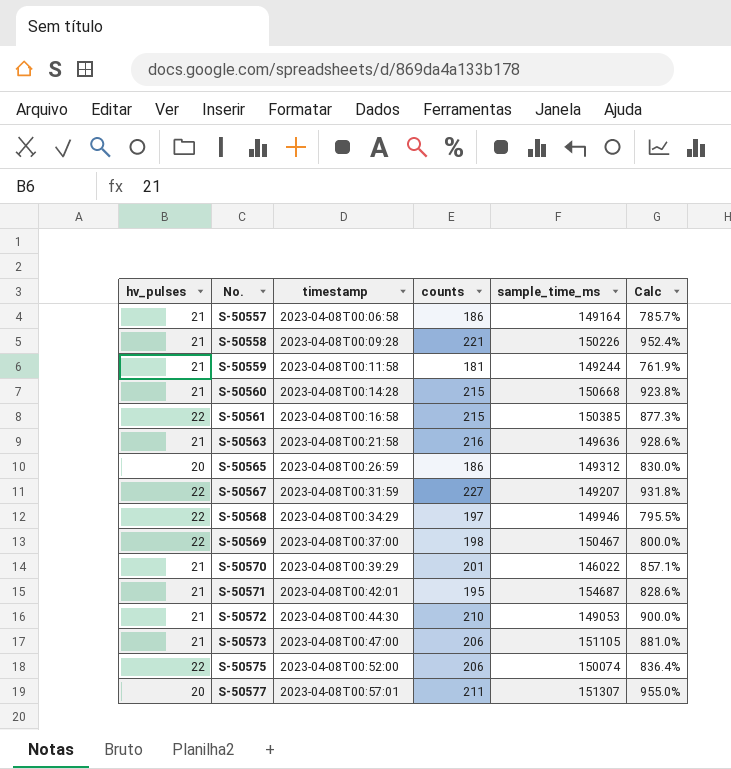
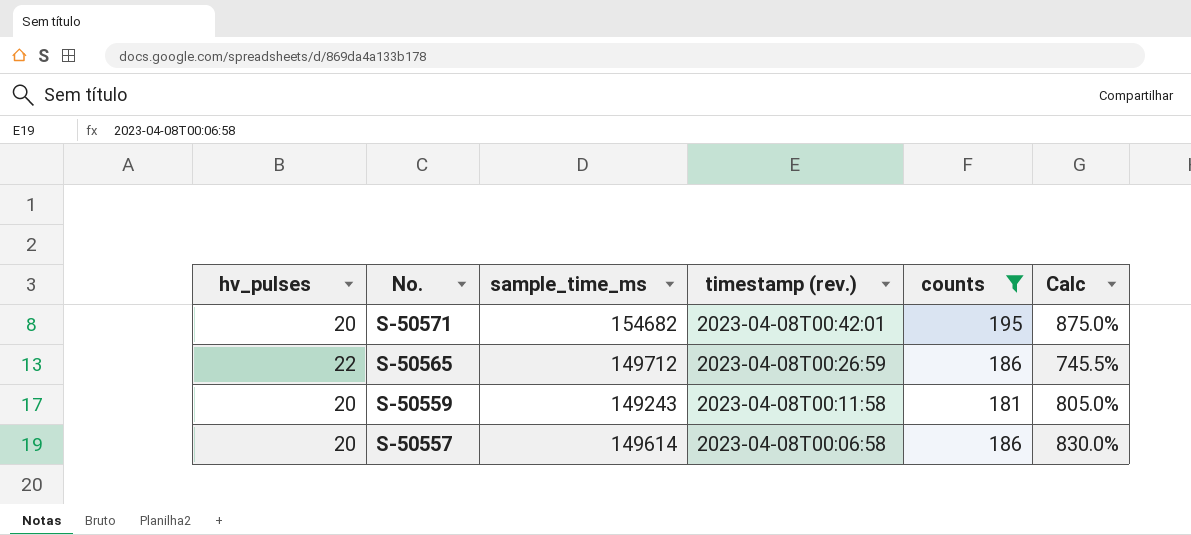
filter: none -> counts <= 195
row order: No. ascending -> No. descending
column sample_time_ms | position: 5 -> 3
column name: timestamp -> timestamp (rev.)
S-50571 | hv_pulses: 21 -> 20
S-50571 | sample_time_ms: 154687 -> 154682
S-50571 | Calc: 828.6% -> 875.0%
S-50565 | hv_pulses: 20 -> 22
S-50565 | sample_time_ms: 149312 -> 149712
S-50565 | Calc: 830.0% -> 745.5%
S-50559 | hv_pulses: 21 -> 20
S-50559 | sample_time_ms: 149244 -> 149243
S-50559 | Calc: 761.9% -> 805.0%
S-50557 | hv_pulses: 21 -> 20
S-50557 | sample_time_ms: 149164 -> 149614
S-50557 | Calc: 785.7% -> 830.0%

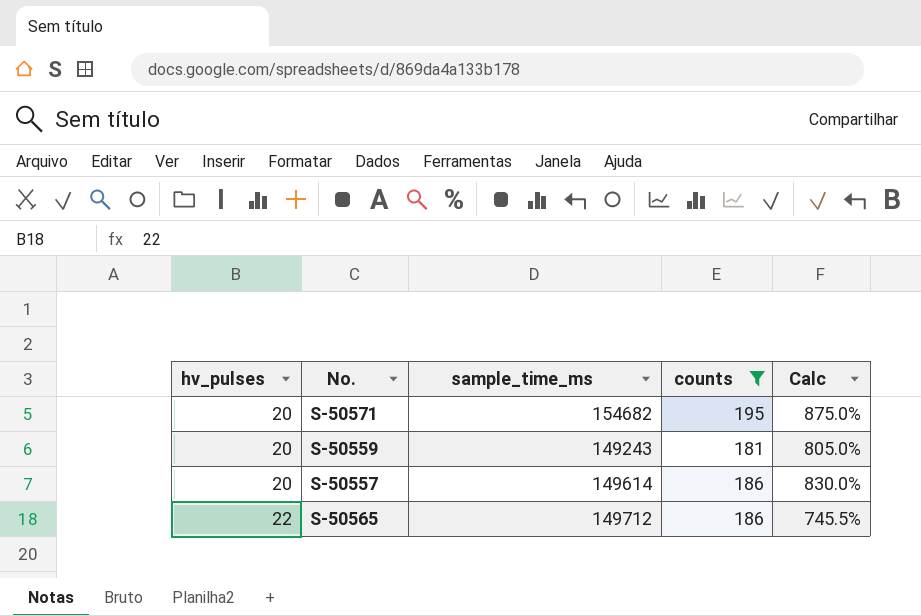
row order: No. descending -> hv_pulses ascending
column timestamp (rev.) | position: 4 -> none

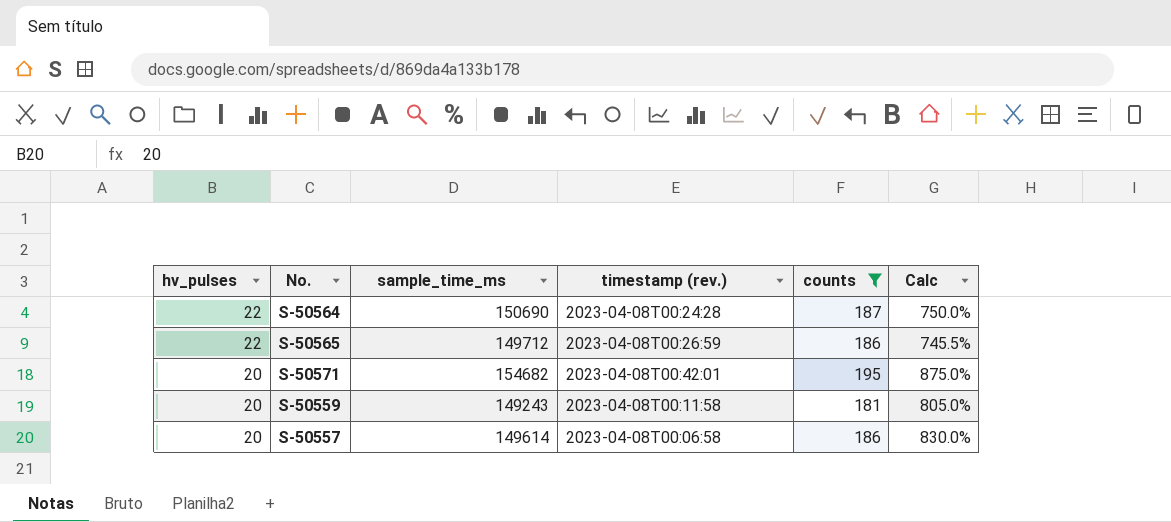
row order: hv_pulses ascending -> hv_pulses descending
column timestamp (rev.) | position: none -> 4
row S-50564: none -> 22 | 150690 | 2023-04-08T00:24:28 | 187 | 750.0%

